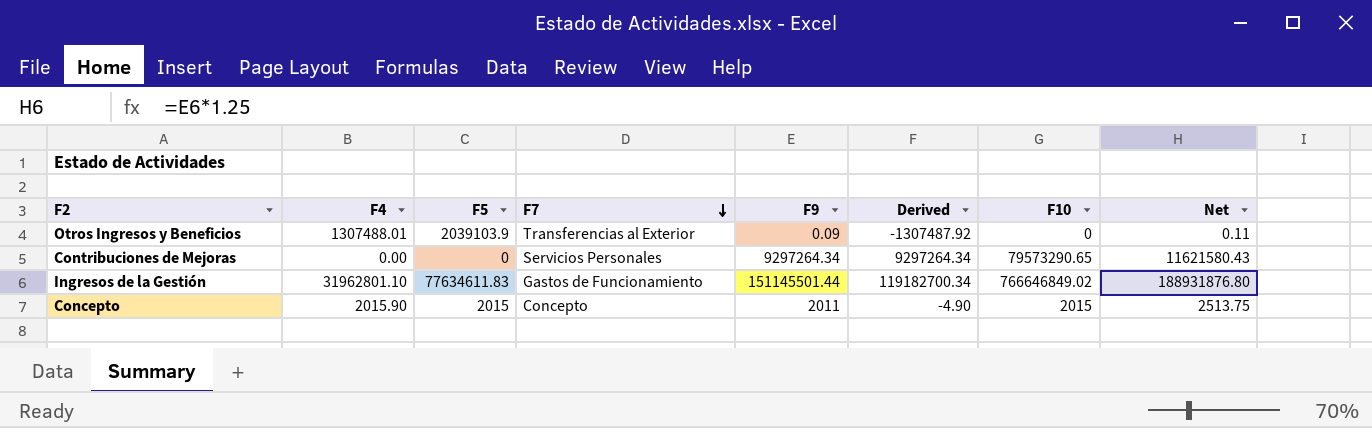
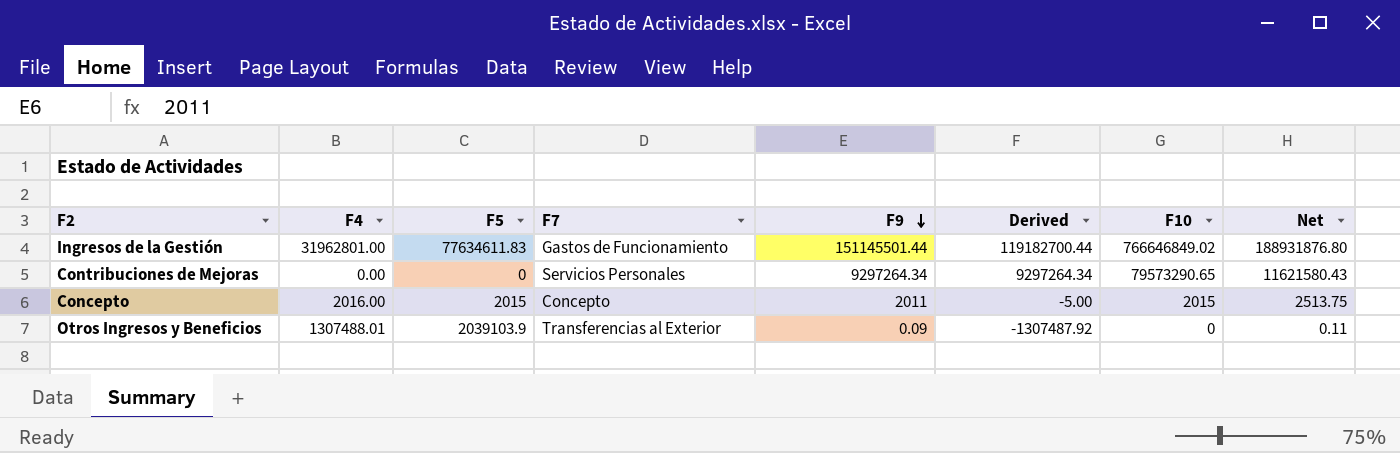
row order: F7 descending -> F9 descending
Ingresos de la Gestión | F4: 31962801.10 -> 31962801.00
Ingresos de la Gestión | Derived: 119182700.34 -> 119182700.44
Concepto | F4: 2015.90 -> 2016.00
Concepto | Derived: -4.90 -> -5.00

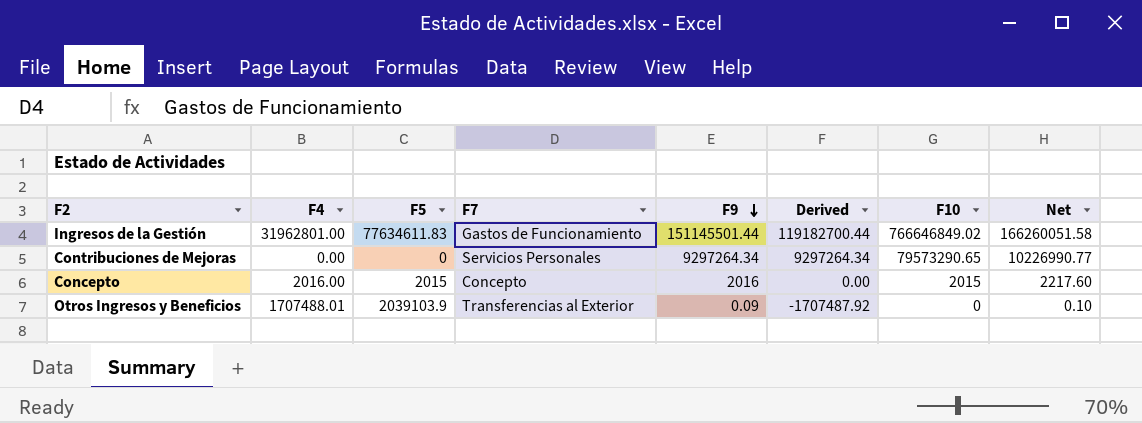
column Net | formula: [F9] * 1.25 -> [F9] * 1.1
Concepto | F9: 2011 -> 2016
Concepto | Derived: -5.00 -> 0.00
Otros Ingresos y Beneficios | F4: 1307488.01 -> 1707488.01
Otros Ingresos y Beneficios | Derived: -1307487.92 -> -1707487.92

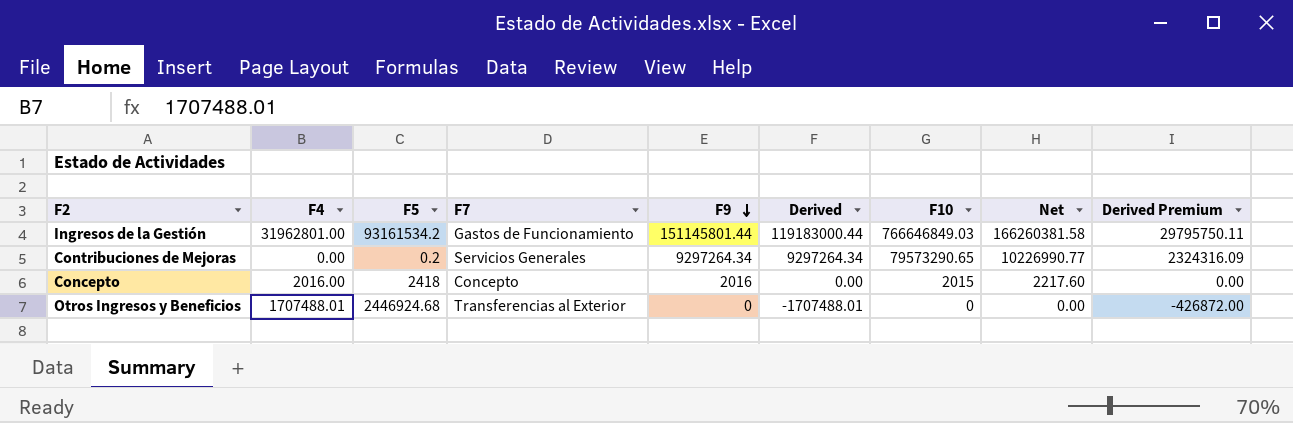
column Derived Premium | formula: none -> [Derived] * 0.25
Ingresos de la Gestión | F5: 77634611.83 -> 93161534.2
Ingresos de la Gestión | F9: 151145501.44 -> 151145801.44
Ingresos de la Gestión | Derived: 119182700.44 -> 119183000.44
Ingresos de la Gestión | F10: 766646849.02 -> 766646849.03
Ingresos de la Gestión | Net: 166260051.58 -> 166260381.58
Contribuciones de Mejoras | F5: 0 -> 0.2
Contribuciones de Mejoras | F7: Servicios Personales -> Servicios Generales
Concepto | F5: 2015 -> 2418
Otros Ingresos y Beneficios | F5: 2039103.9 -> 2446924.68
Otros Ingresos y Beneficios | F9: 0.09 -> 0
Otros Ingresos y Beneficios | Derived: -1707487.92 -> -1707488.01
Otros Ingresos y Beneficios | Net: 0.10 -> 0.00

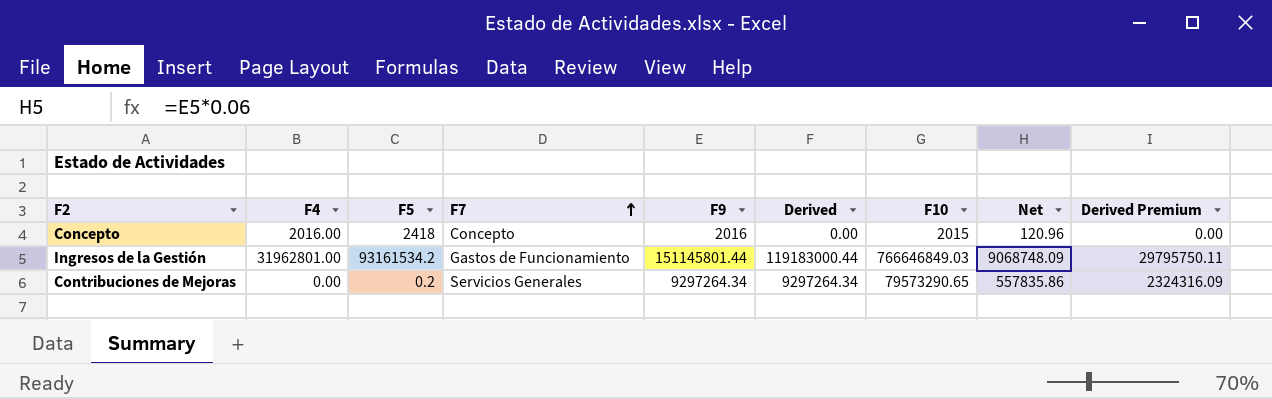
row order: F9 descending -> F7 ascending
column Net | formula: [F9] * 1.1 -> [F9] * 0.06
row Otros Ingresos y Beneficios: 1707488.01 | 2446924.68 | Transferencias al Exterior | 0 | -1707488.01 | 0 | 0.00 | -426872.00 -> none

